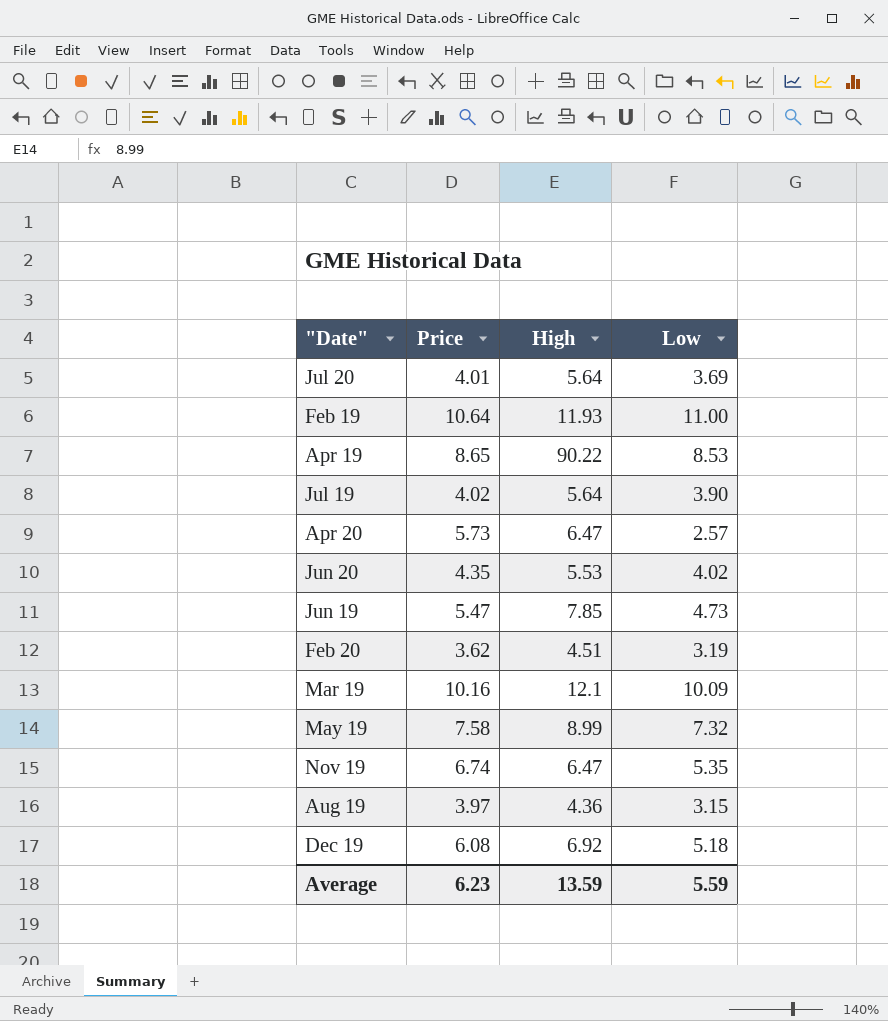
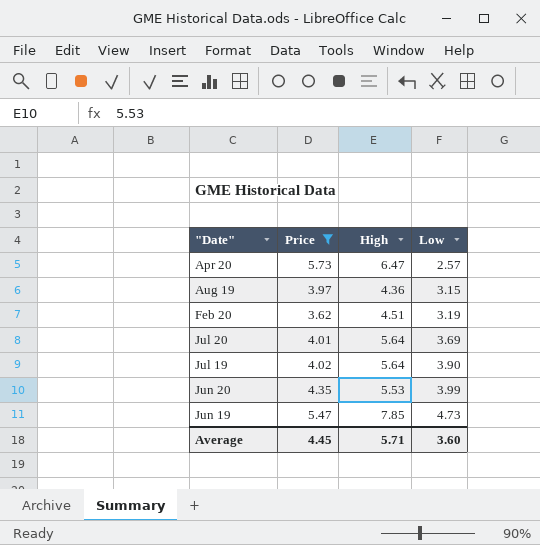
filter: none -> Price <= 5.73
row order: none -> Low ascending
Jun 20 | Low: 4.02 -> 3.99
Average | Price: 6.23 -> 4.45
Average | High: 13.59 -> 5.71
Average | Low: 5.59 -> 3.60

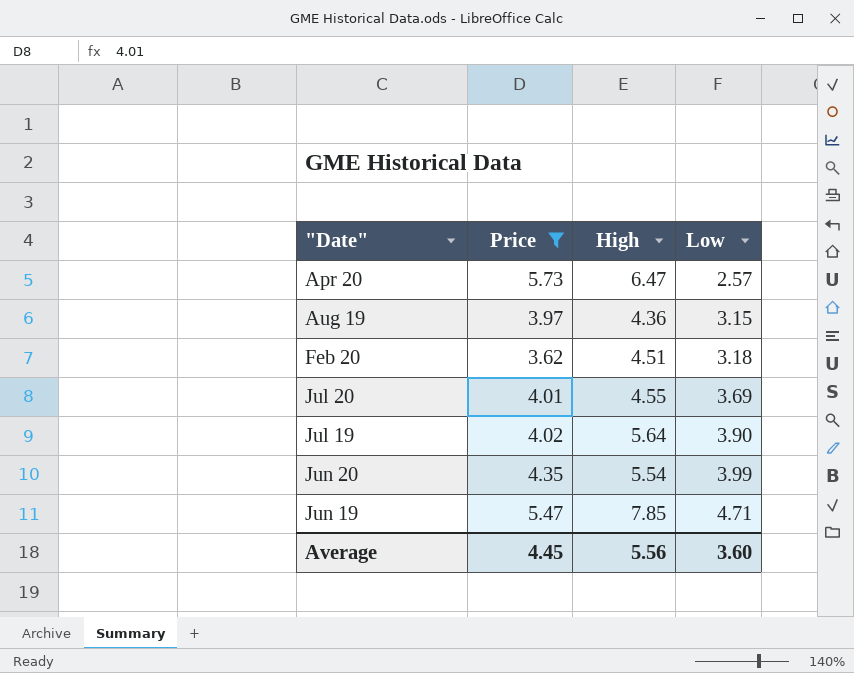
Feb 20 | Low: 3.19 -> 3.18
Jul 20 | High: 5.64 -> 4.55
Jun 20 | High: 5.53 -> 5.54
Jun 19 | Low: 4.73 -> 4.71
Average | High: 5.71 -> 5.56

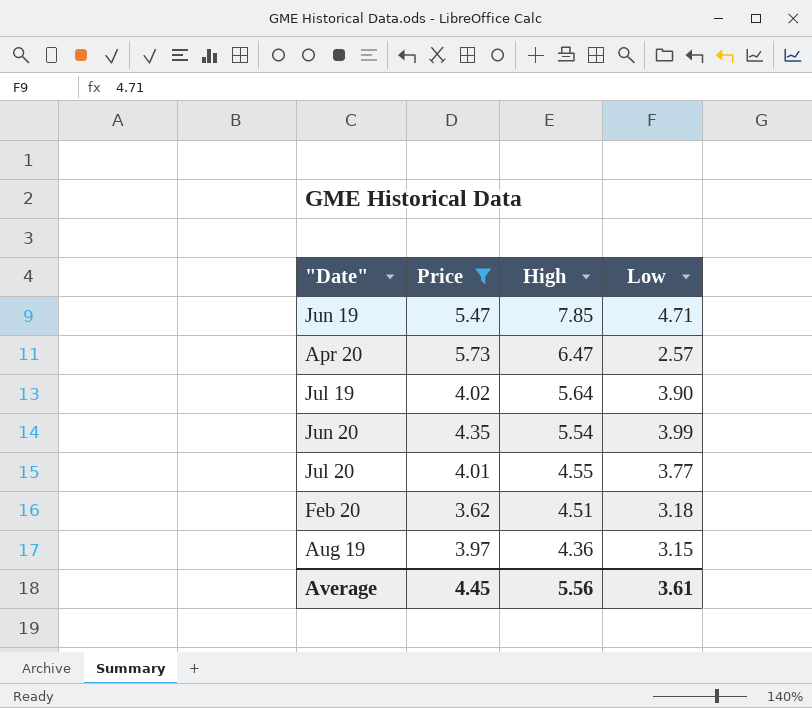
row order: Low ascending -> High descending
Jul 20 | Low: 3.69 -> 3.77
Average | Low: 3.60 -> 3.61

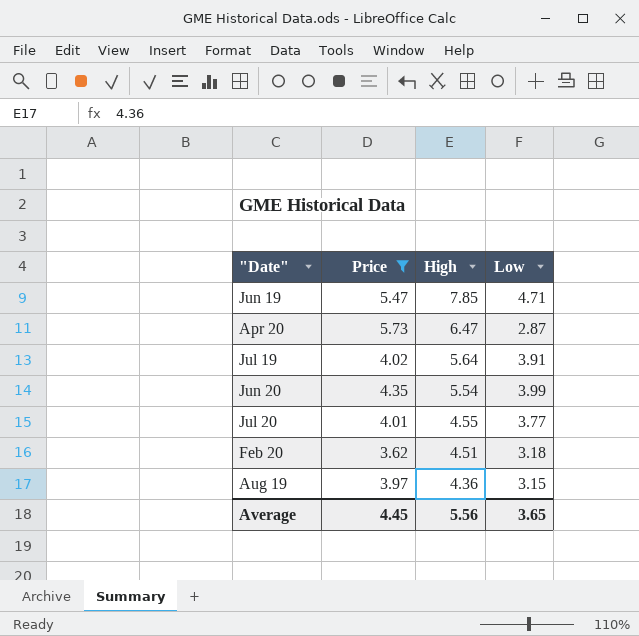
Apr 20 | Low: 2.57 -> 2.87
Jul 19 | Low: 3.90 -> 3.91
Average | Low: 3.61 -> 3.65

